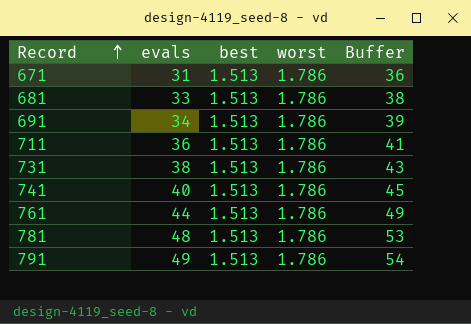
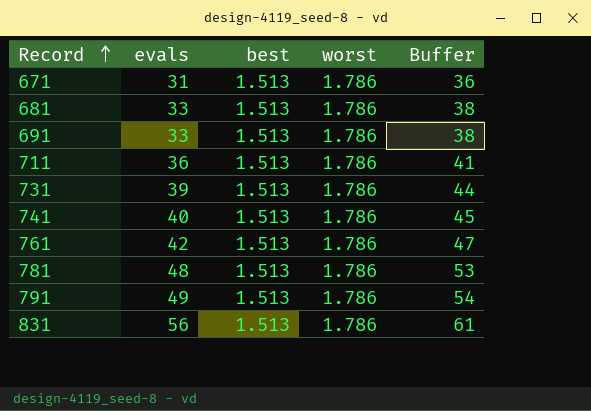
691 | evals: 34 -> 33
691 | Buffer: 39 -> 38
731 | evals: 38 -> 39
731 | Buffer: 43 -> 44
761 | evals: 44 -> 42
761 | Buffer: 49 -> 47
row 831: none -> 56 | 1.513 | 1.786 | 61

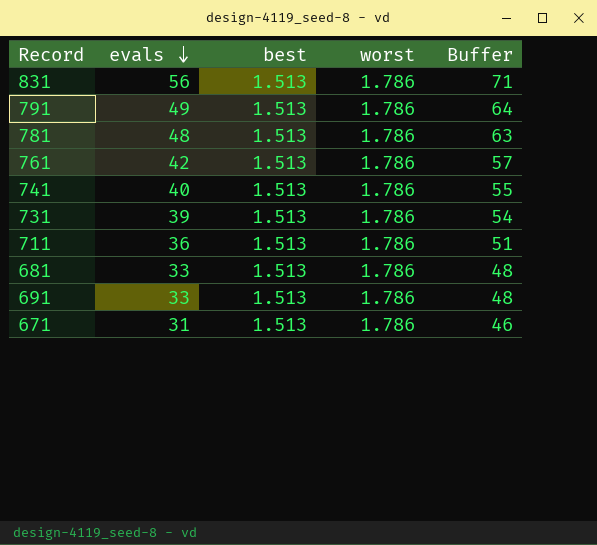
row order: Record ascending -> evals descending
column Buffer | formula: [evals] + 5 -> [evals] + 15

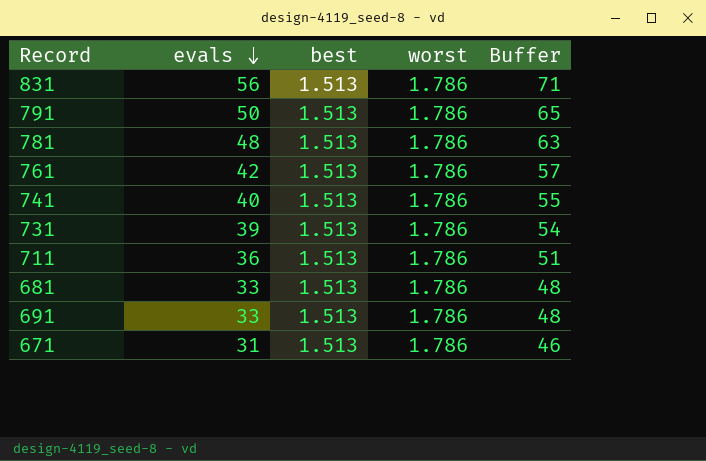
791 | evals: 49 -> 50
791 | Buffer: 64 -> 65

